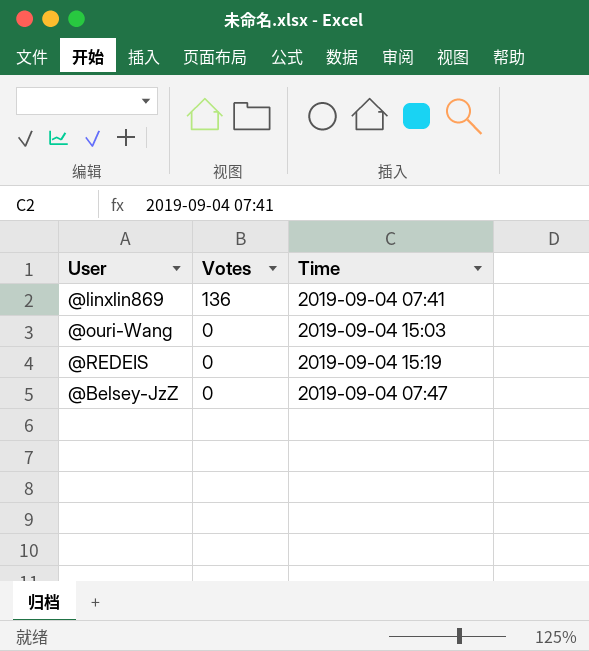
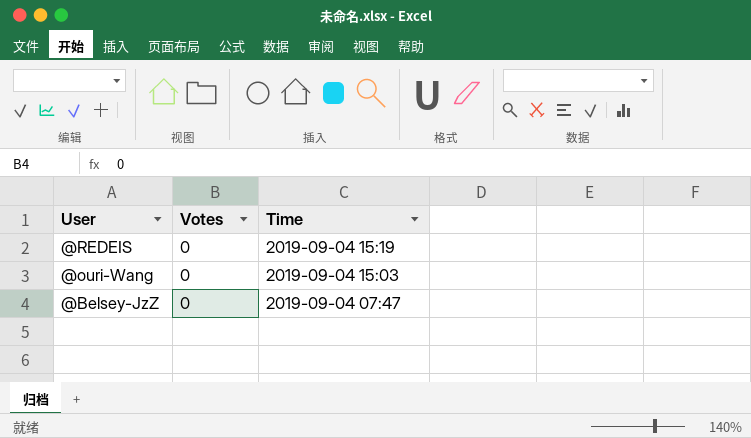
row order: Votes descending -> User descending
row @linxlin869: 136 | 2019-09-04 07:41 -> none

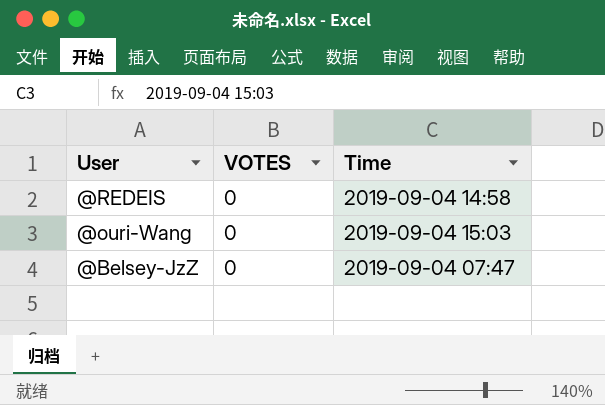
column name: Votes -> VOTES
@REDEIS | Time: 2019-09-04 15:19 -> 2019-09-04 14:58

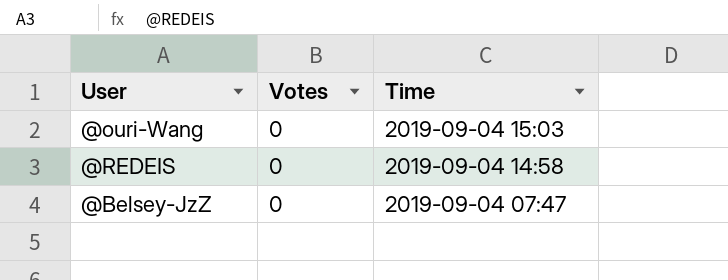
row order: User descending -> Time descending
column name: VOTES -> Votes

